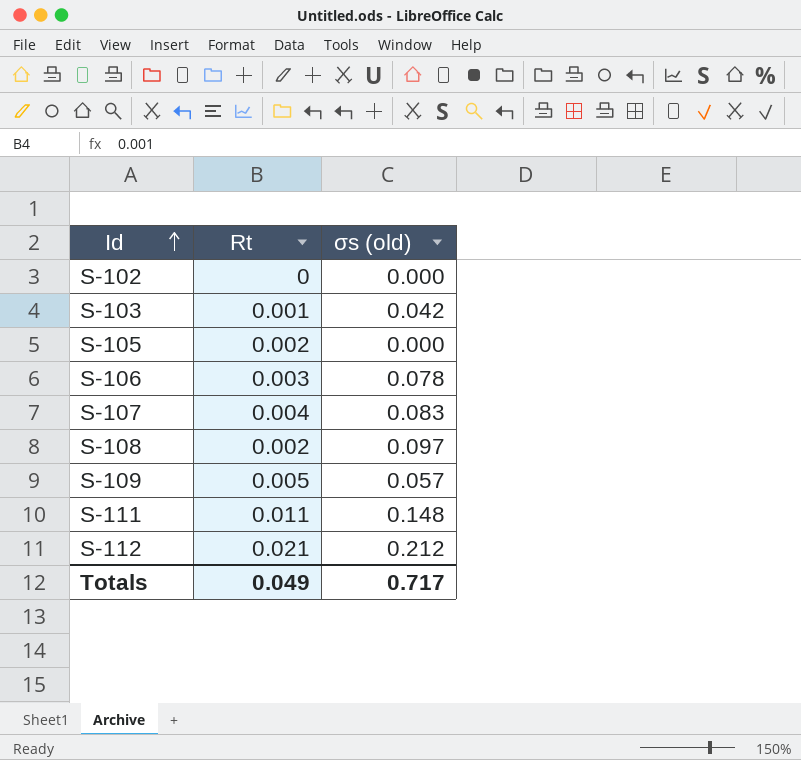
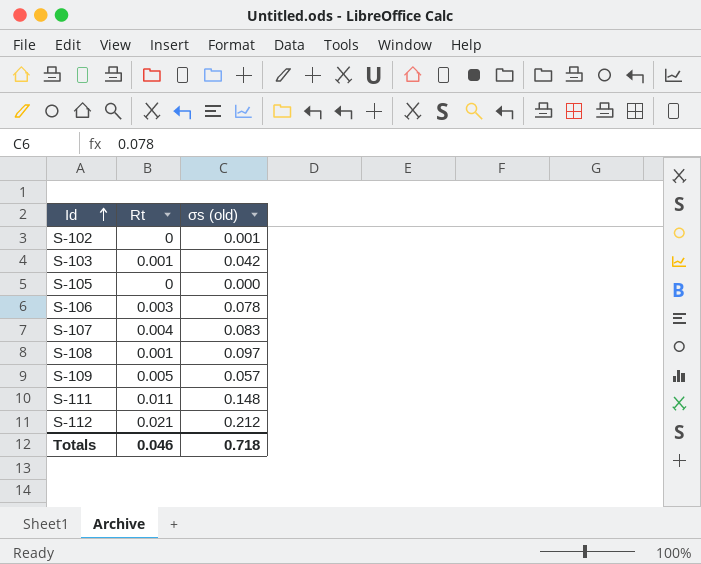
S-102 | σs (old): 0.000 -> 0.001
S-105 | Rt: 0.002 -> 0
S-108 | Rt: 0.002 -> 0.001
Totals | Rt: 0.049 -> 0.046
Totals | σs (old): 0.717 -> 0.718

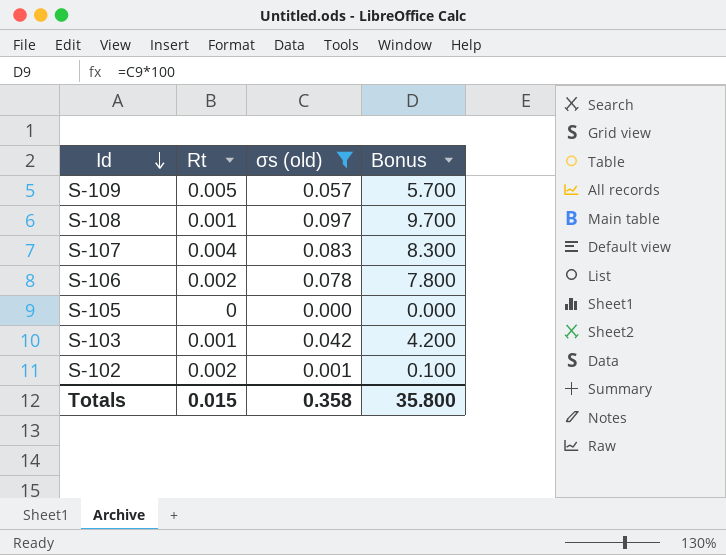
filter: none -> σs (old) <= 0.097
row order: Id ascending -> Id descending
column Bonus | formula: none -> [σs (old)] * 100
S-106 | Rt: 0.003 -> 0.002
S-102 | Rt: 0 -> 0.002
Totals | Rt: 0.046 -> 0.015
Totals | σs (old): 0.718 -> 0.358

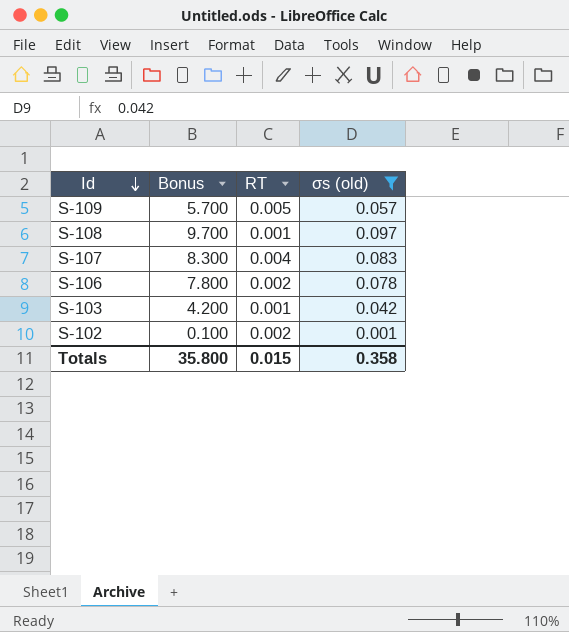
column Bonus | position: 4 -> 2
column name: Rt -> RT
row S-105: 0 | 0.000 | 0.000 -> none

